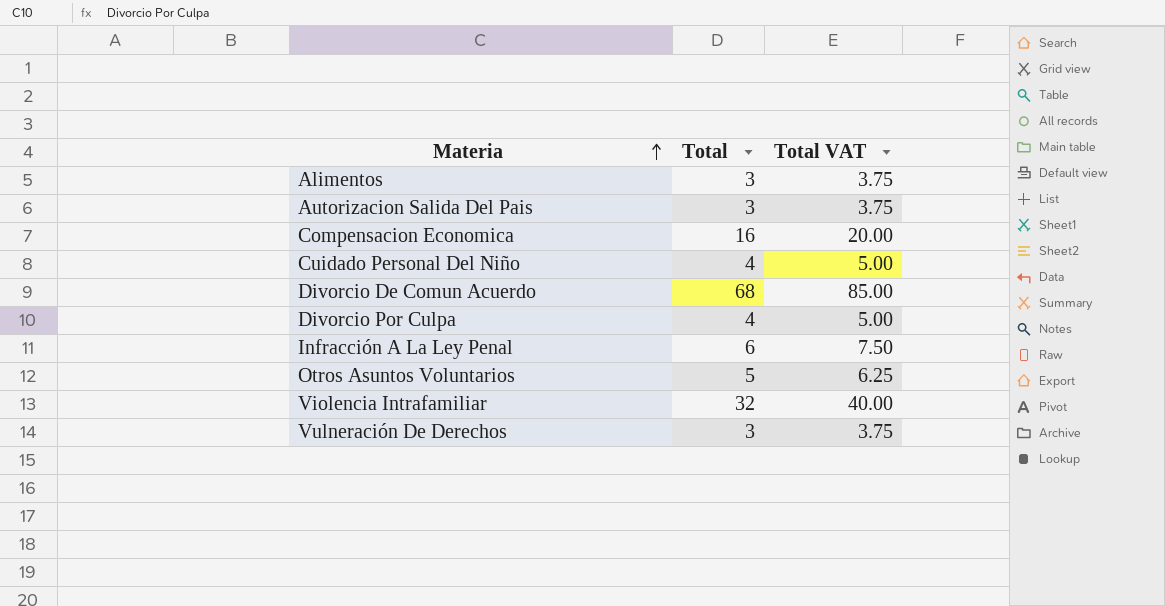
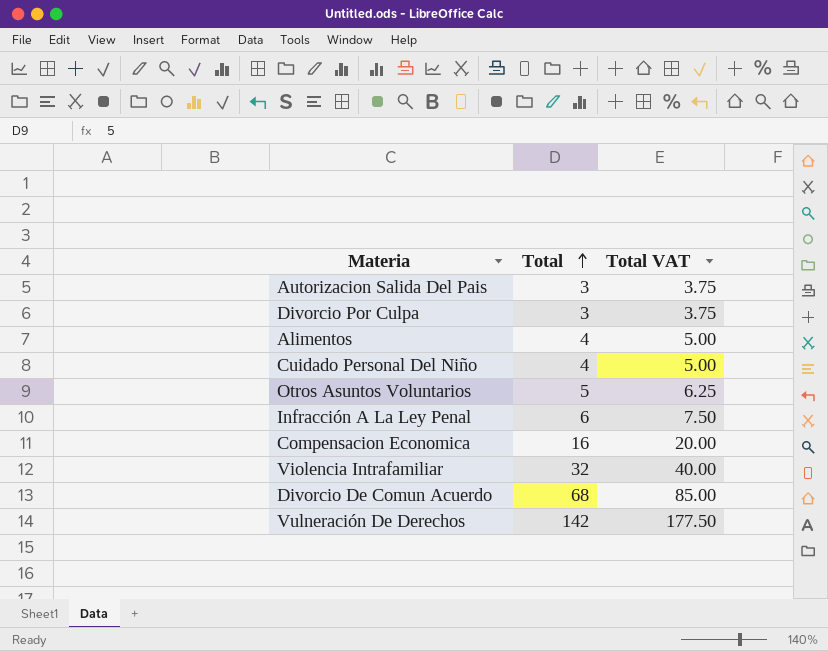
row order: Materia ascending -> Total ascending
Divorcio Por Culpa | Total: 4 -> 3
Divorcio Por Culpa | Total VAT: 5.00 -> 3.75
Alimentos | Total: 3 -> 4
Alimentos | Total VAT: 3.75 -> 5.00
Vulneración De Derechos | Total: 3 -> 142
Vulneración De Derechos | Total VAT: 3.75 -> 177.50

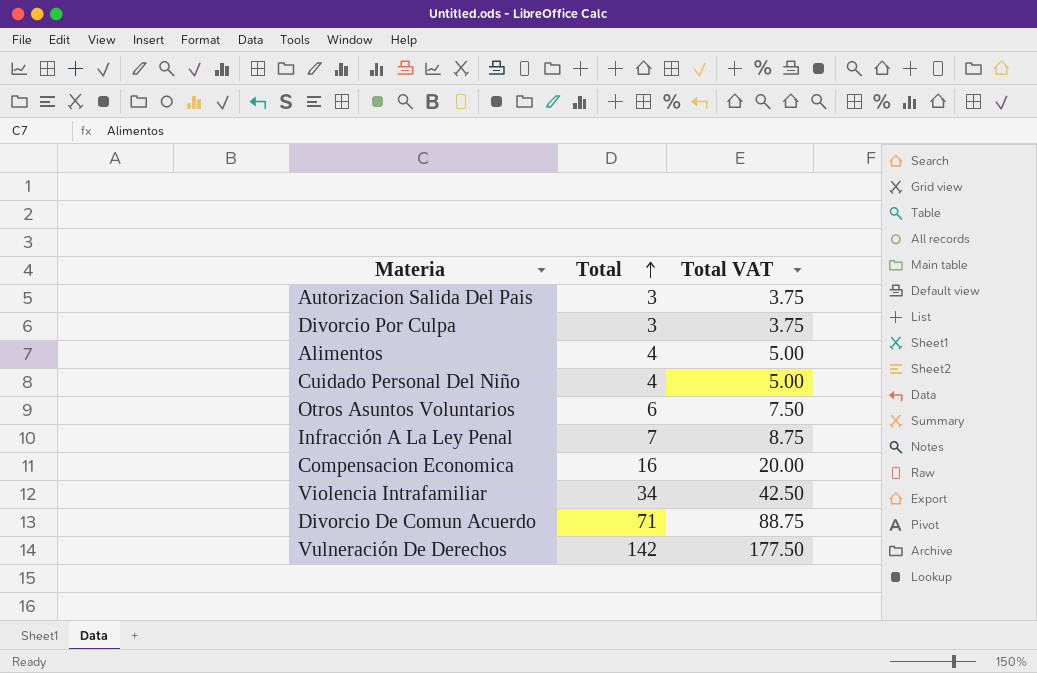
Otros Asuntos Voluntarios | Total: 5 -> 6
Otros Asuntos Voluntarios | Total VAT: 6.25 -> 7.50
Infracción A La Ley Penal | Total: 6 -> 7
Infracción A La Ley Penal | Total VAT: 7.50 -> 8.75
Violencia Intrafamiliar | Total: 32 -> 34
Violencia Intrafamiliar | Total VAT: 40.00 -> 42.50
Divorcio De Comun Acuerdo | Total: 68 -> 71
Divorcio De Comun Acuerdo | Total VAT: 85.00 -> 88.75

